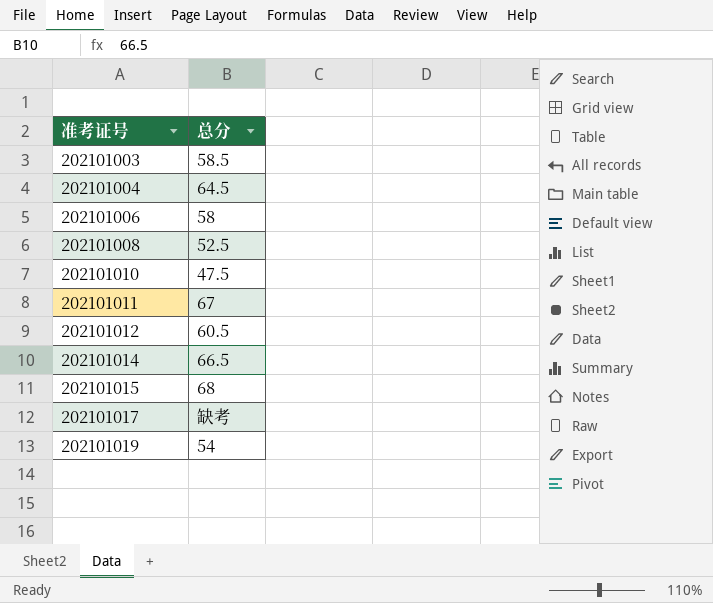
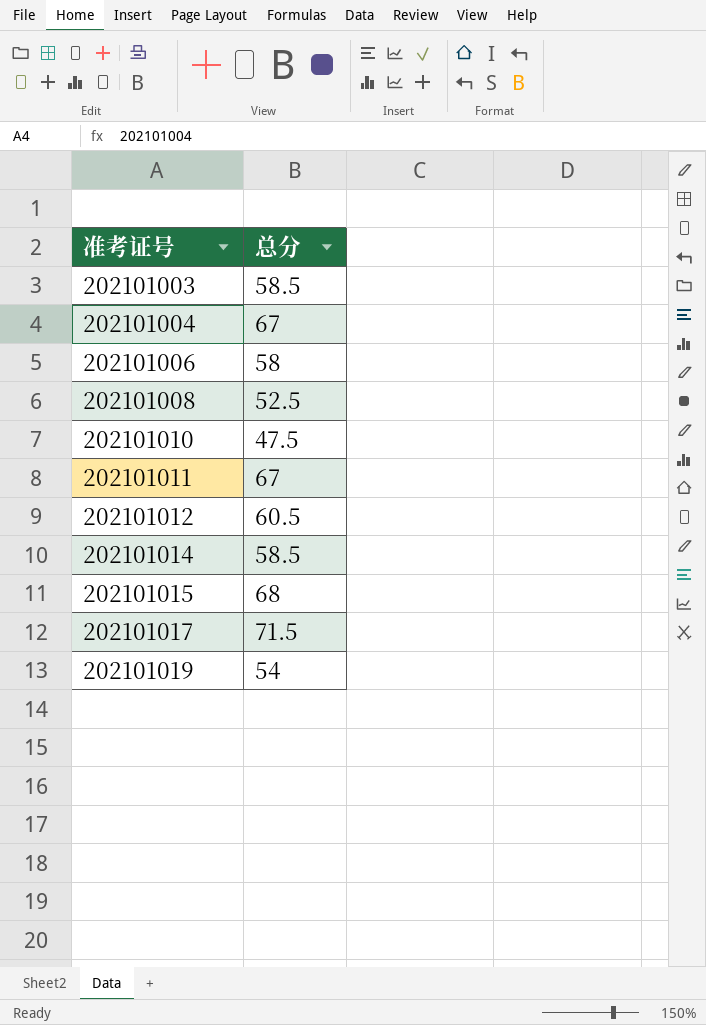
202101004 | 总分: 64.5 -> 67
202101014 | 总分: 66.5 -> 58.5
202101017 | 总分: 缺考 -> 71.5

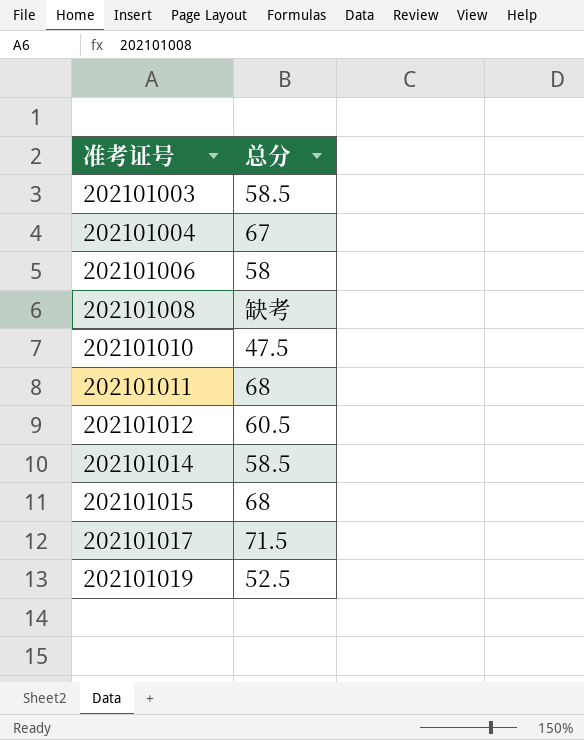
202101008 | 总分: 52.5 -> 缺考
202101011 | 总分: 67 -> 68
202101019 | 总分: 54 -> 52.5

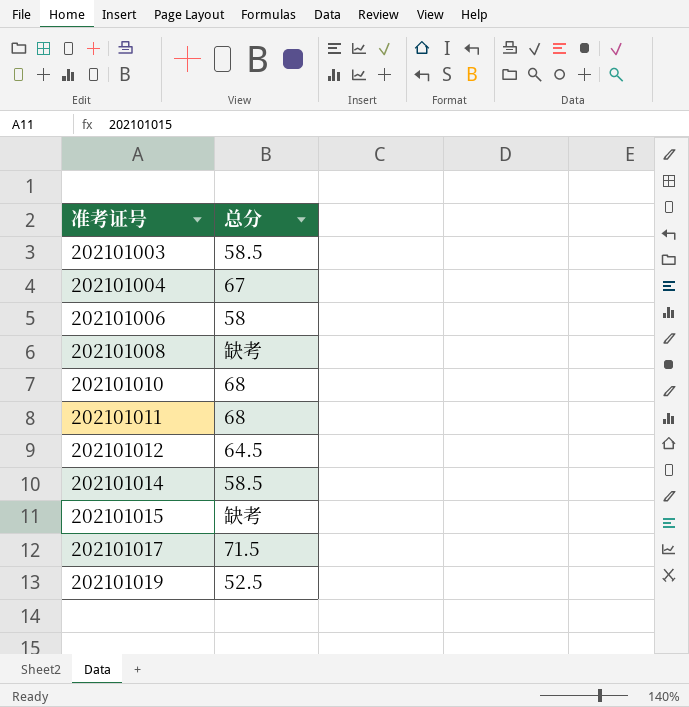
202101010 | 总分: 47.5 -> 68
202101012 | 总分: 60.5 -> 64.5
202101015 | 总分: 68 -> 缺考

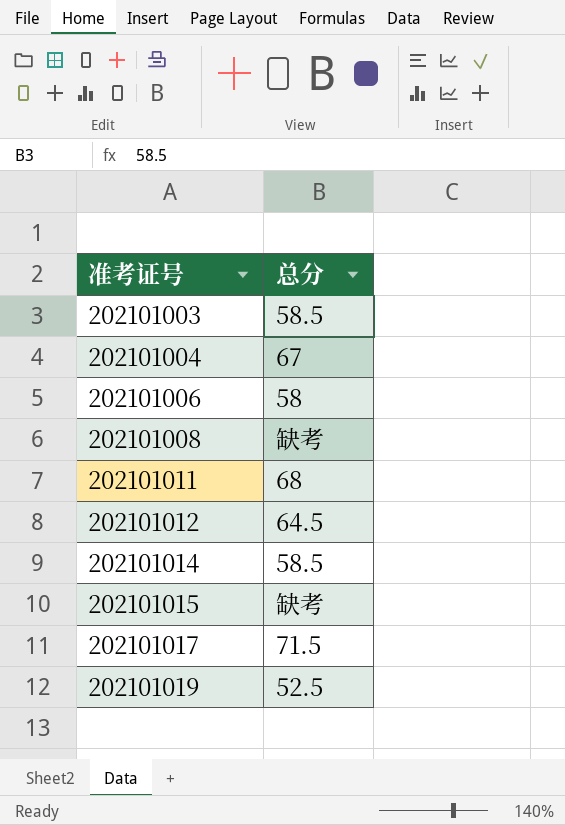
row 202101010: 68 -> none

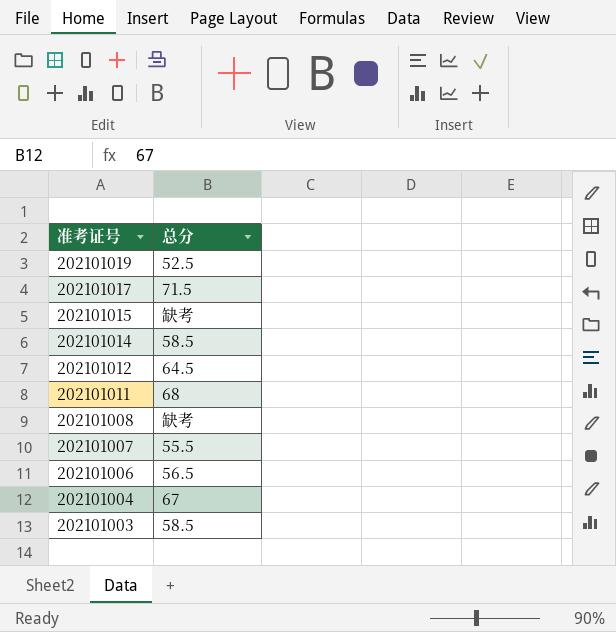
row order: 准考证号 ascending -> 准考证号 descending
row 202101007: none -> 55.5
202101006 | 总分: 58 -> 56.5

